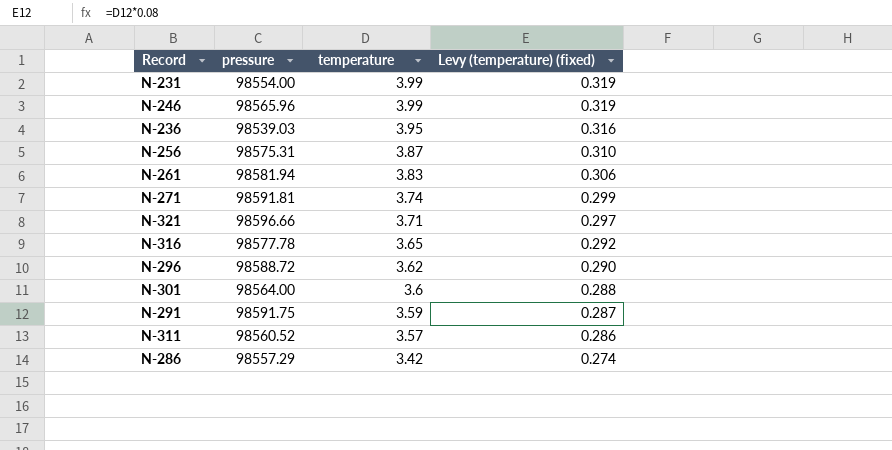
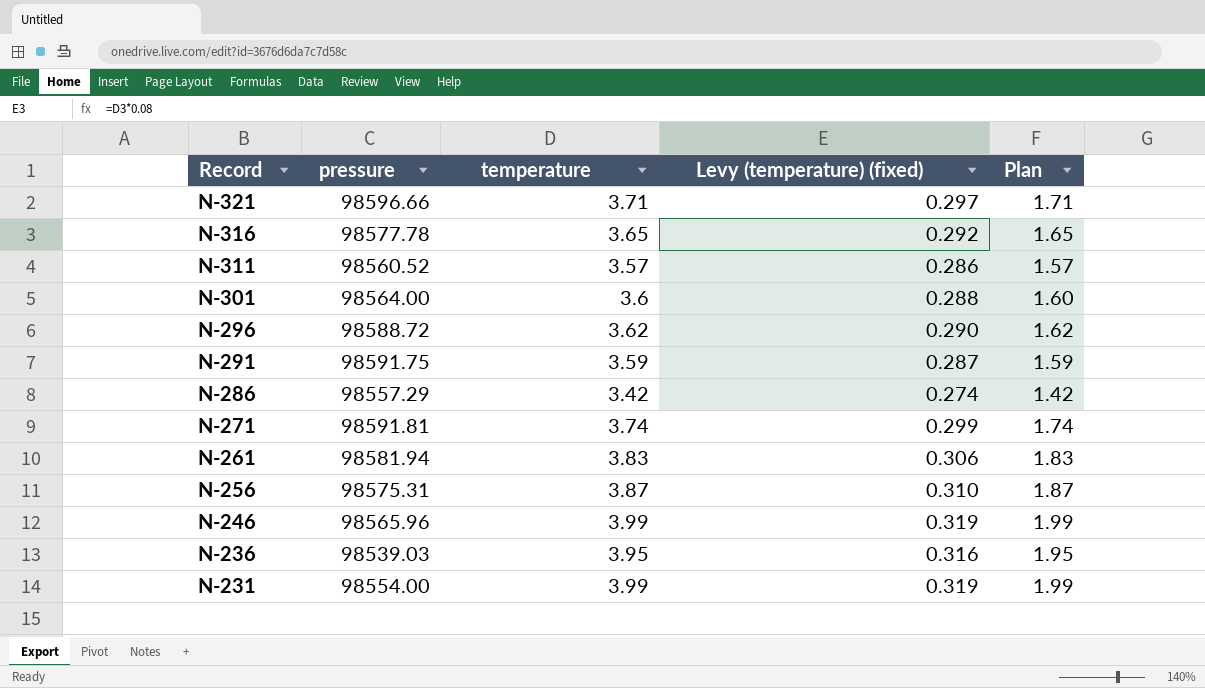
row order: temperature descending -> Record descending
column Plan | formula: none -> [temperature] - 2

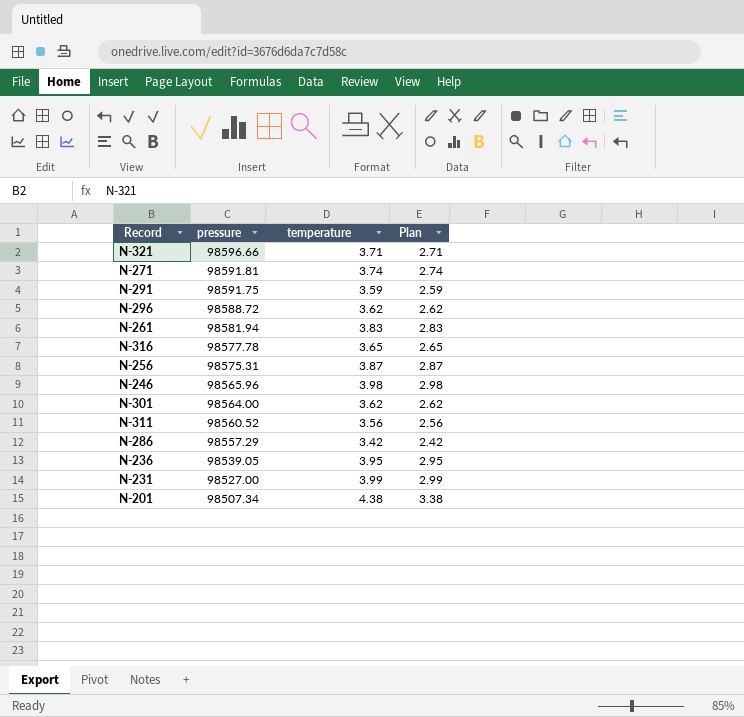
row order: Record descending -> pressure descending
column Levy (temperature) (fixed) | formula: [temperature] * 0.08 -> none
column Plan | formula: [temperature] - 2 -> [temperature] - 1
N-246 | temperature: 3.99 -> 3.98
N-301 | temperature: 3.6 -> 3.62
N-311 | temperature: 3.57 -> 3.56
N-236 | pressure: 98539.03 -> 98539.05
N-231 | pressure: 98554.00 -> 98527.00
row N-201: none -> 98507.34 | 4.38 | 3.38

